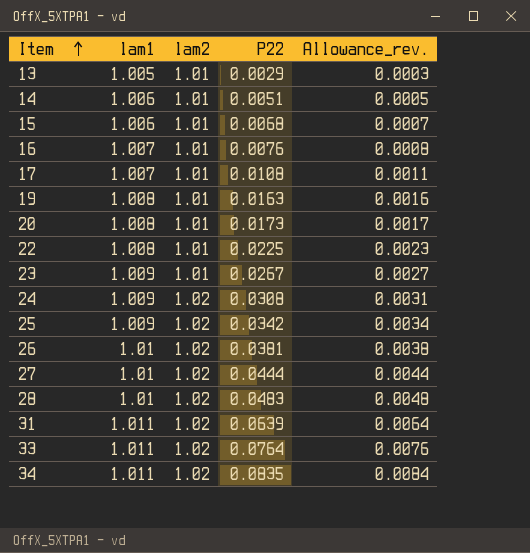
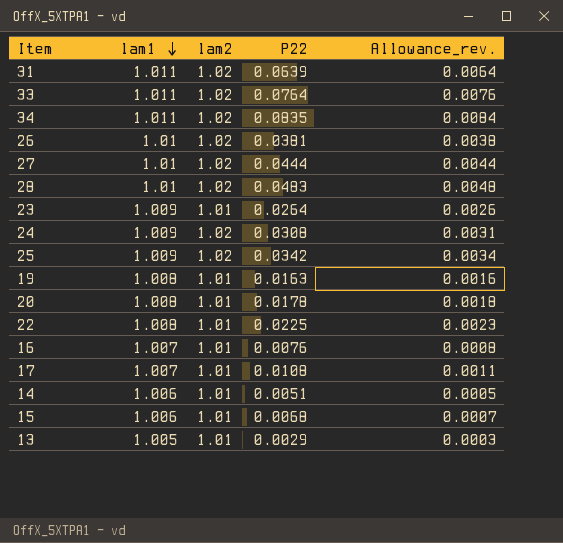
row order: Item ascending -> lam1 descending
23 | P22: 0.0267 -> 0.0264
23 | Allowance_rev.: 0.0027 -> 0.0026
20 | P22: 0.0173 -> 0.0178
20 | Allowance_rev.: 0.0017 -> 0.0018

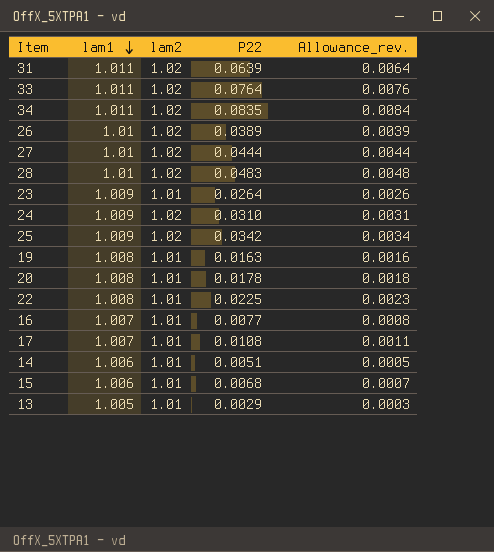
26 | P22: 0.0381 -> 0.0389
26 | Allowance_rev.: 0.0038 -> 0.0039
24 | P22: 0.0308 -> 0.0310
16 | P22: 0.0076 -> 0.0077

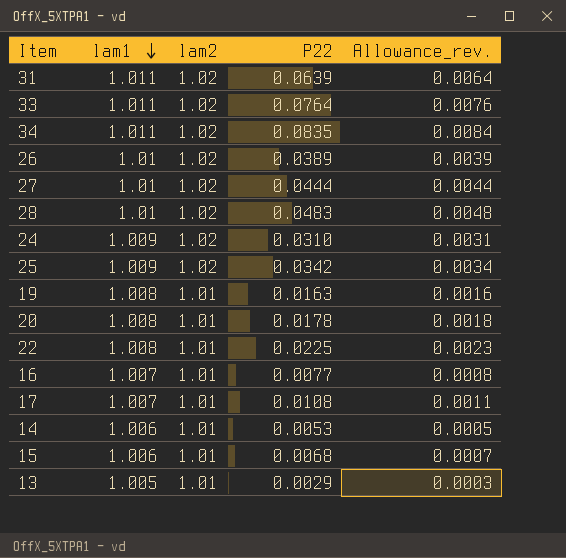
row 23: 1.009 | 1.01 | 0.0264 | 0.0026 -> none
14 | P22: 0.0051 -> 0.0053

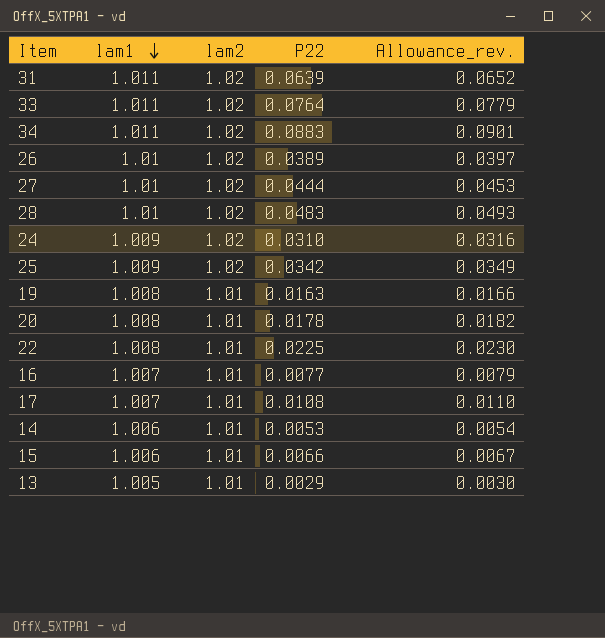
column Allowance_rev. | formula: [P22] * 0.1 -> [P22] * 1.02
34 | P22: 0.0835 -> 0.0883
15 | P22: 0.0068 -> 0.0066

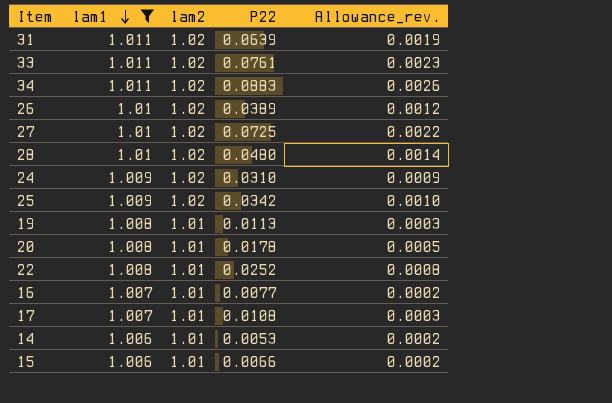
filter: none -> lam1 != 1.005
column Allowance_rev. | formula: [P22] * 1.02 -> [P22] * 0.03
33 | P22: 0.0764 -> 0.0761
27 | P22: 0.0444 -> 0.0725
28 | P22: 0.0483 -> 0.0480
19 | P22: 0.0163 -> 0.0113
22 | P22: 0.0225 -> 0.0252

